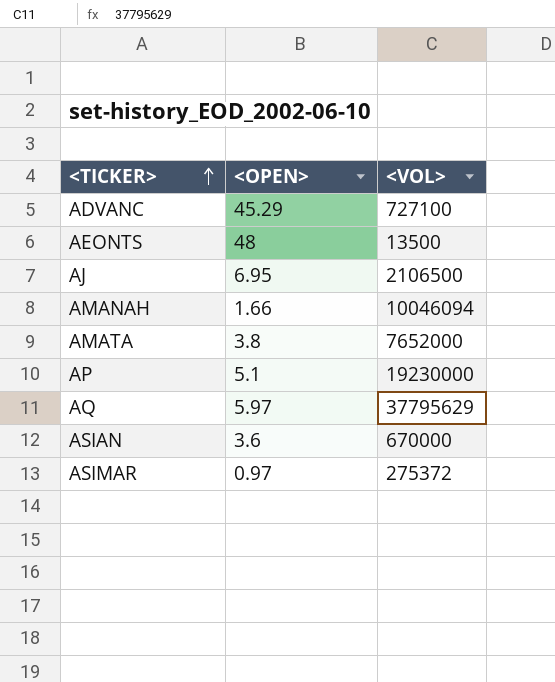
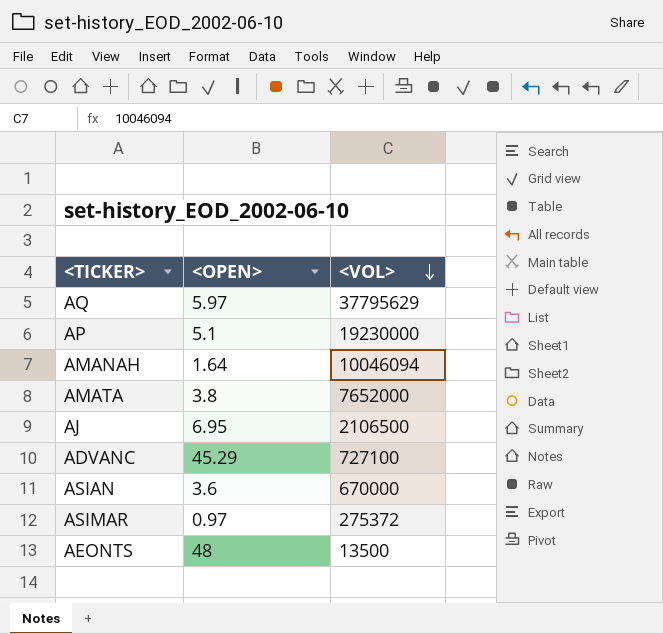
row order: <TICKER> ascending -> <VOL> descending
AMANAH | <OPEN>: 1.66 -> 1.64

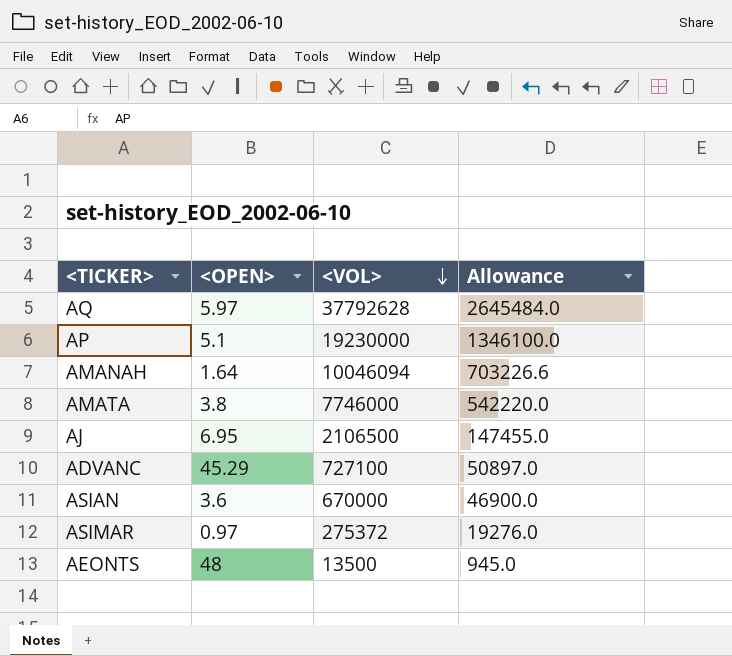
column Allowance | formula: none -> [<VOL>] * 0.07
AQ | <VOL>: 37795629 -> 37792628
AMATA | <VOL>: 7652000 -> 7746000

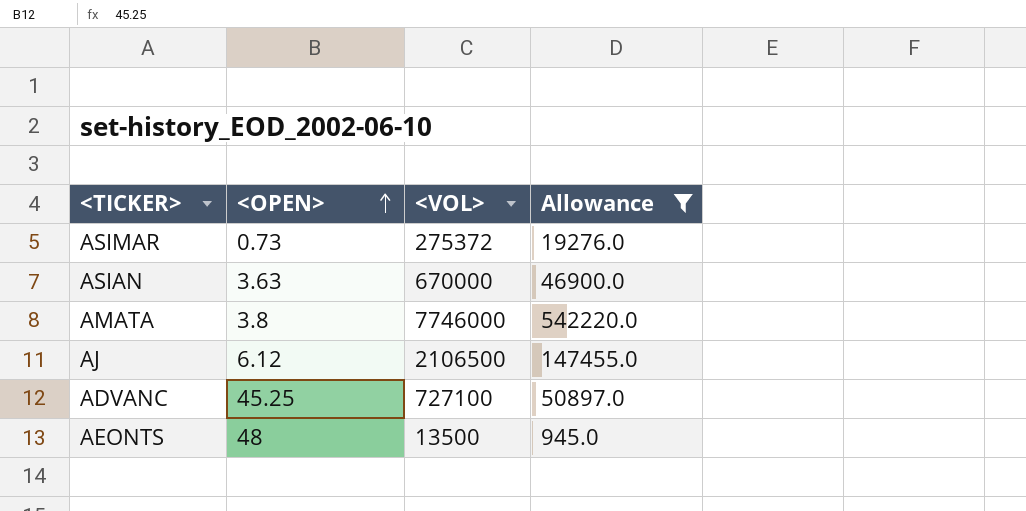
filter: none -> Allowance <= 542220.0
row order: <VOL> descending -> <OPEN> ascending
ASIMAR | <OPEN>: 0.97 -> 0.73
ASIAN | <OPEN>: 3.6 -> 3.63
AJ | <OPEN>: 6.95 -> 6.12
ADVANC | <OPEN>: 45.29 -> 45.25

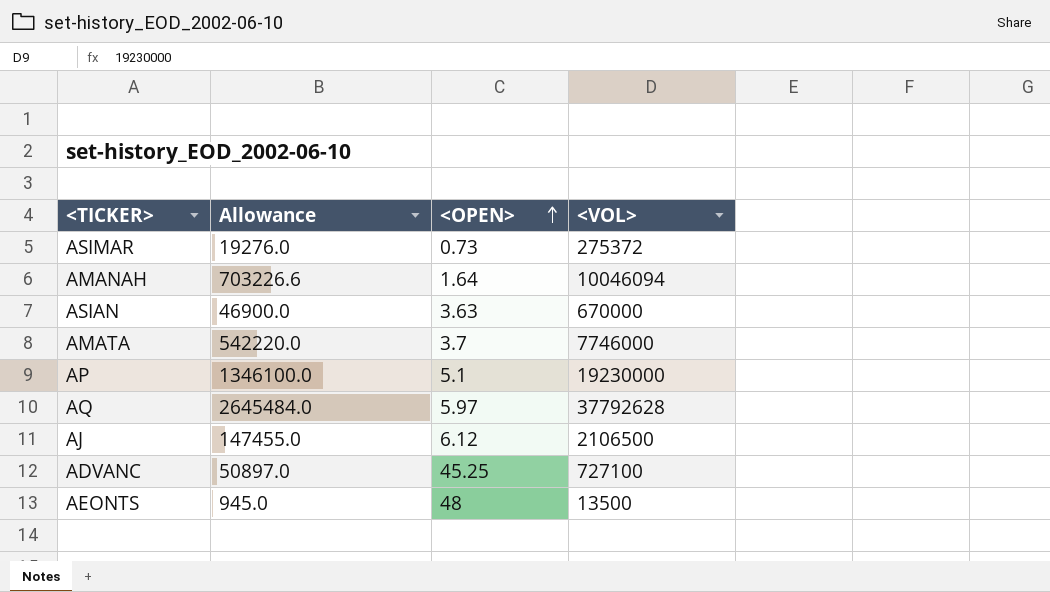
filter: Allowance <= 542220.0 -> none
column Allowance | position: 4 -> 2
AMATA | <OPEN>: 3.8 -> 3.7

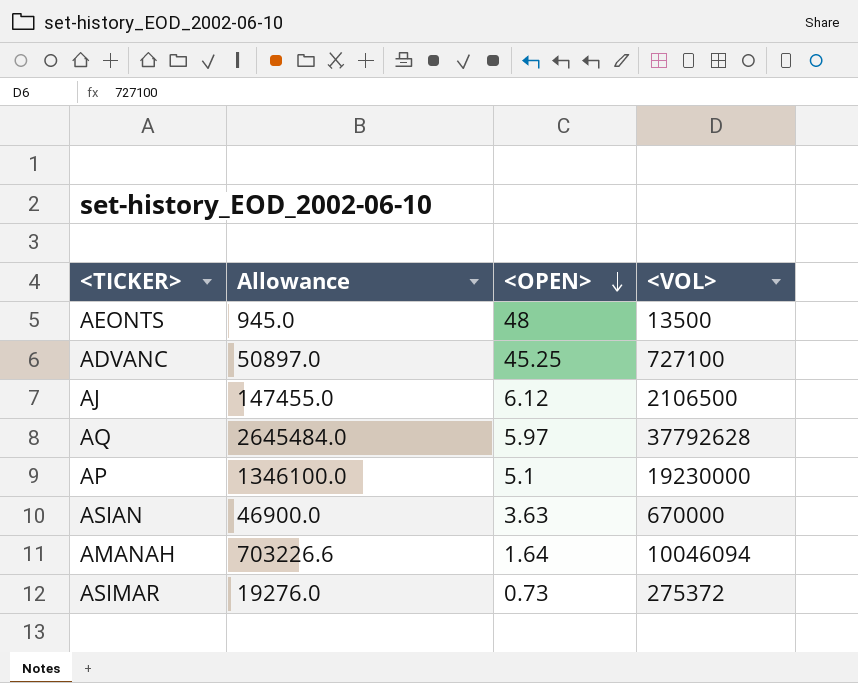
row order: <OPEN> ascending -> <OPEN> descending
row AMATA: 542220.0 | 3.7 | 7746000 -> none

